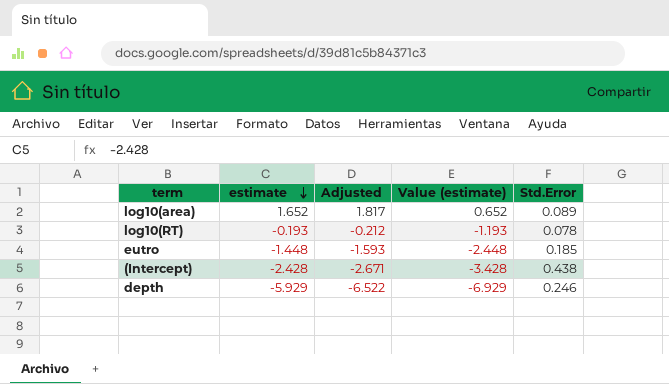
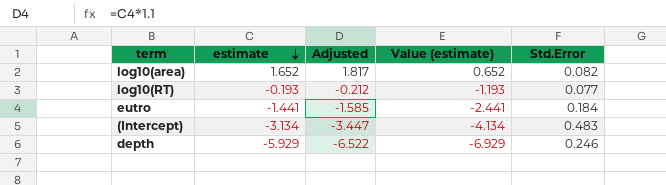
log10(area) | Std.Error: 0.089 -> 0.082
log10(RT) | Std.Error: 0.078 -> 0.077
eutro | estimate: -1.448 -> -1.441
eutro | Adjusted: -1.593 -> -1.585
eutro | Value (estimate): -2.448 -> -2.441
eutro | Std.Error: 0.185 -> 0.184
(Intercept) | estimate: -2.428 -> -3.134
(Intercept) | Adjusted: -2.671 -> -3.447
(Intercept) | Value (estimate): -3.428 -> -4.134
(Intercept) | Std.Error: 0.438 -> 0.483

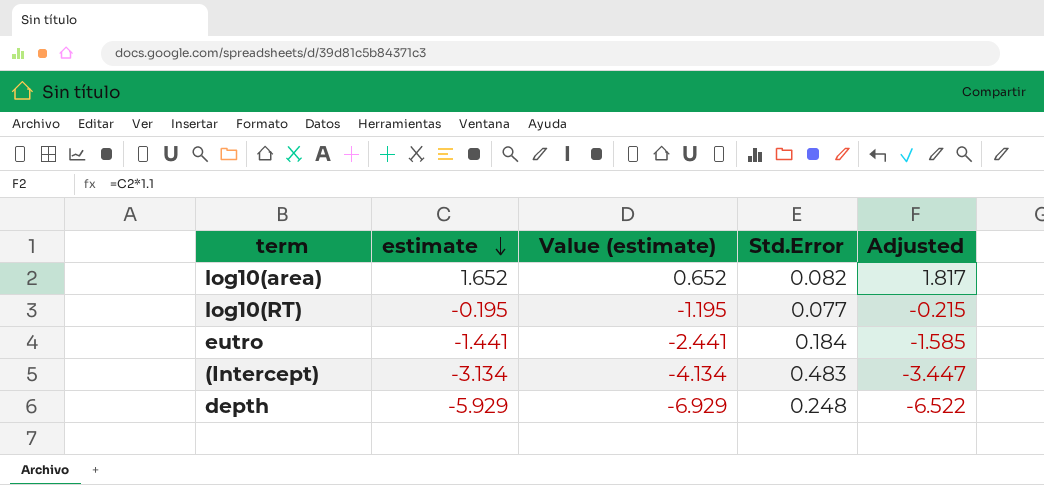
column Adjusted | position: 3 -> 5
log10(RT) | estimate: -0.193 -> -0.195
log10(RT) | Value (estimate): -1.193 -> -1.195
log10(RT) | Adjusted: -0.212 -> -0.215
depth | Std.Error: 0.246 -> 0.248

